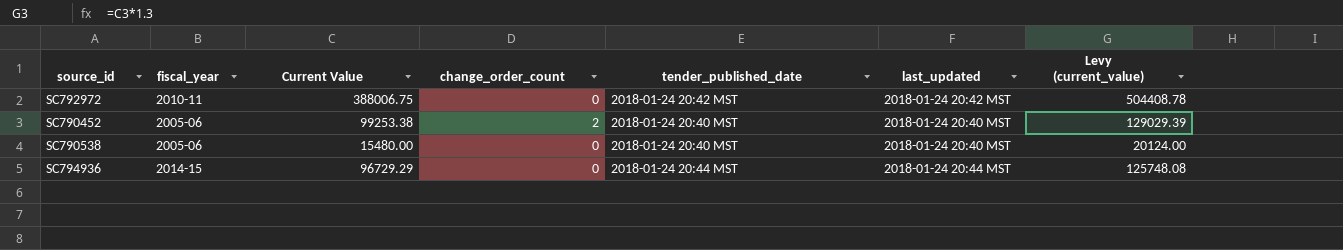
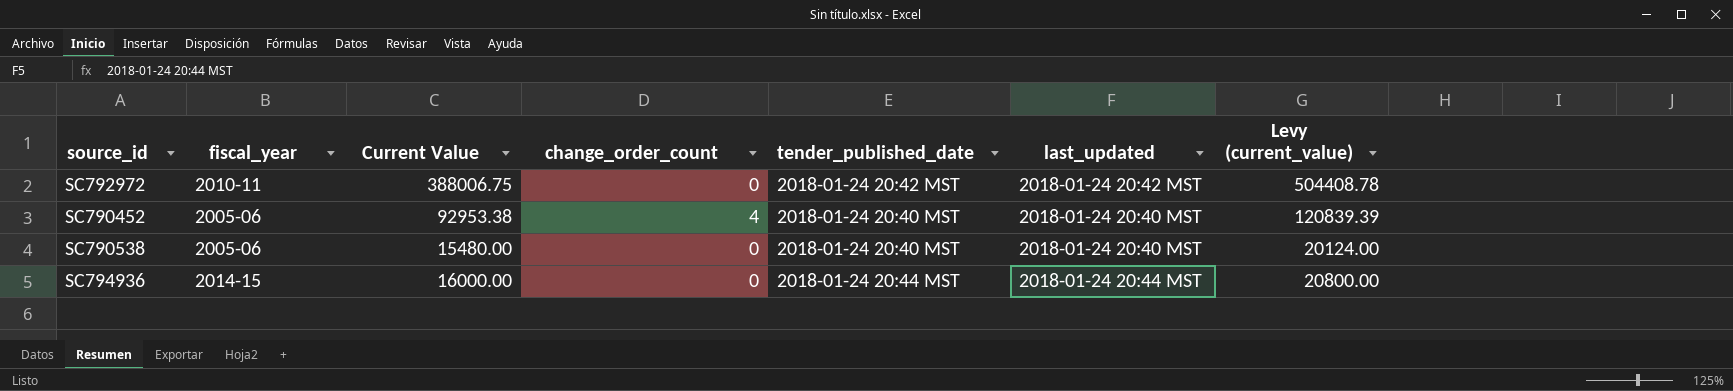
SC790452 | Current Value: 99253.38 -> 92953.38
SC790452 | change_order_count: 2 -> 4
SC790452 | Levy (current_value): 129029.39 -> 120839.39
SC794936 | Current Value: 96729.29 -> 16000.00
SC794936 | Levy (current_value): 125748.08 -> 20800.00

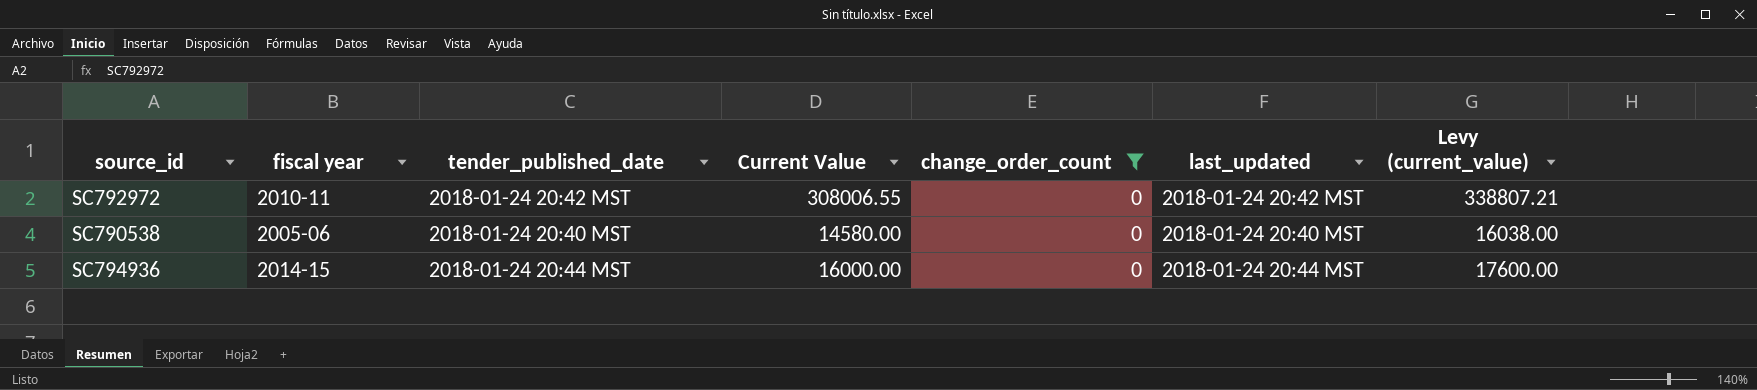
filter: none -> change_order_count = 0
column name: fiscal_year -> fiscal year
column tender_published_date | position: 5 -> 3
column Levy (current_value) | formula: [Current Value] * 1.3 -> [Current Value] * 1.1
SC792972 | Current Value: 388006.75 -> 308006.55
SC790538 | Current Value: 15480.00 -> 14580.00

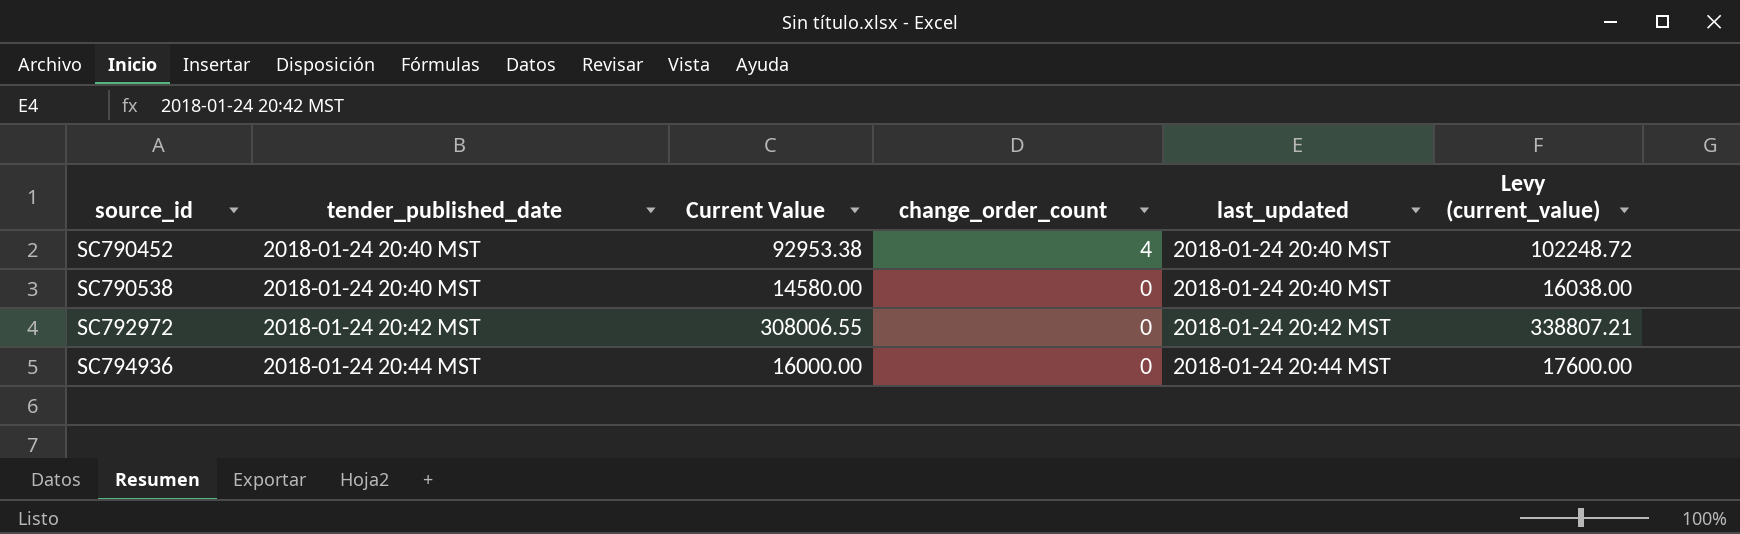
filter: change_order_count = 0 -> none
row order: none -> source_id ascending
column fiscal year | position: 2 -> none

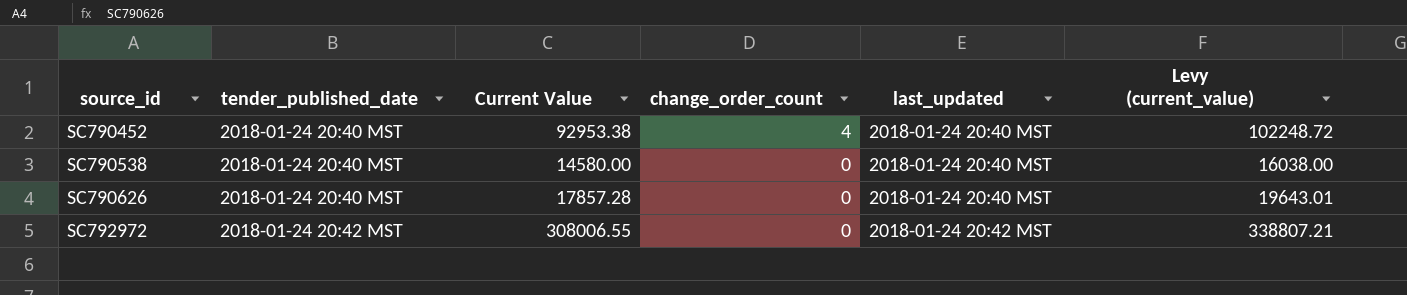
row SC794936: 2018-01-24 20:44 MST | 16000.00 | 0 | 2018-01-24 20:44 MST | 17600.00 -> none
row SC790626: none -> 2018-01-24 20:40 MST | 17857.28 | 0 | 2018-01-24 20:40 MST | 19643.01

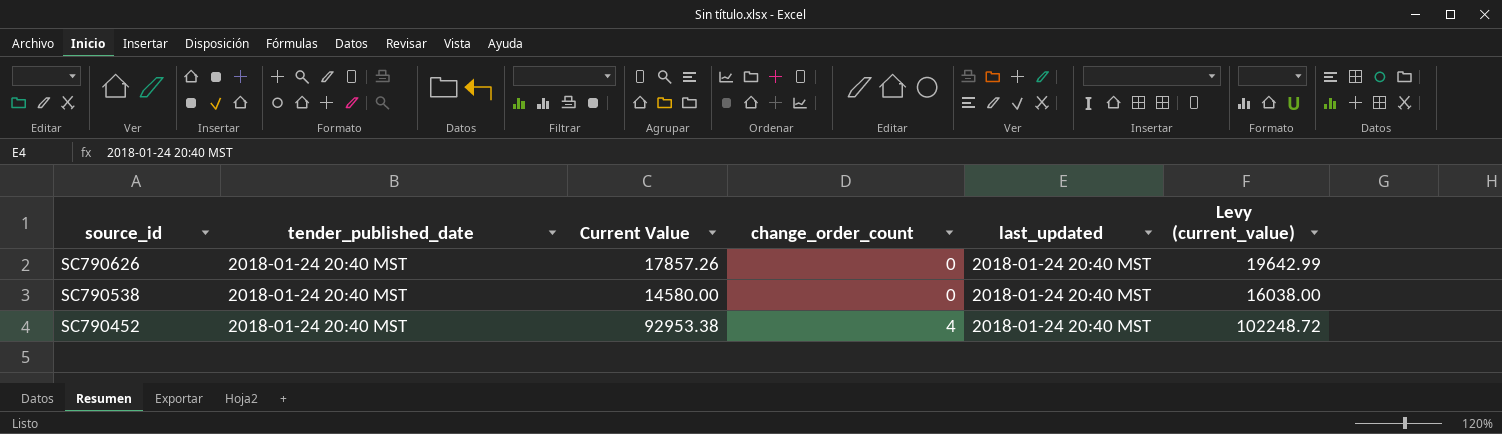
row order: source_id ascending -> source_id descending
row SC792972: 2018-01-24 20:42 MST | 308006.55 | 0 | 2018-01-24 20:42 MST | 338807.21 -> none
SC790626 | Current Value: 17857.28 -> 17857.26
SC790626 | Levy (current_value): 19643.01 -> 19642.99

